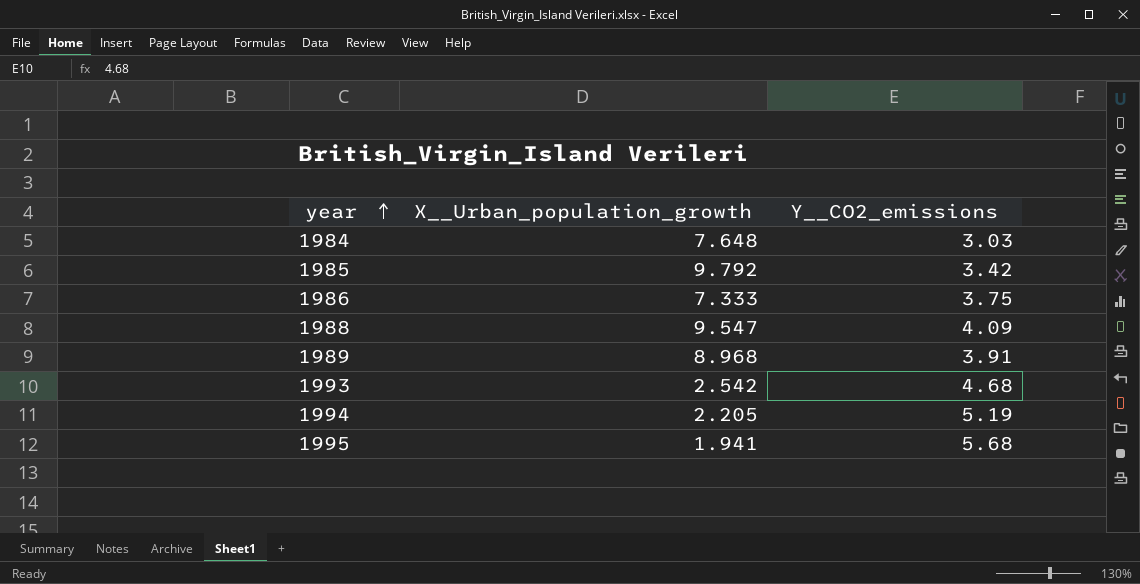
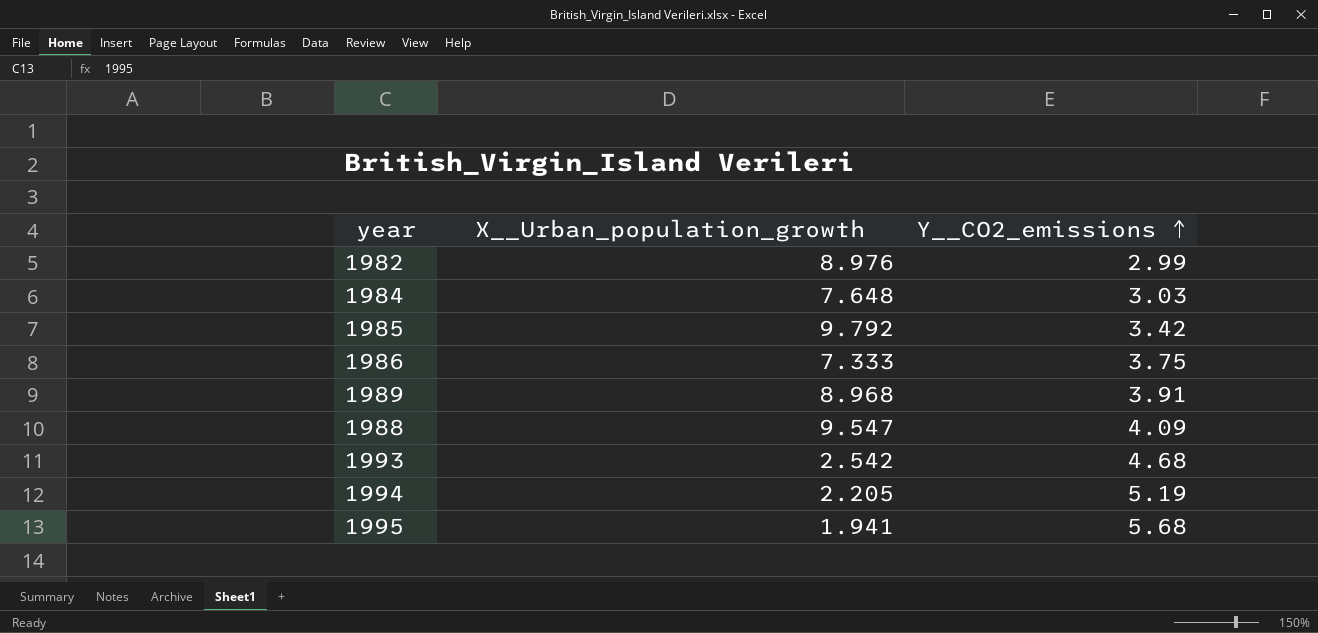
row order: year ascending -> Y__CO2_emissions ascending
row 1982: none -> 8.976 | 2.99

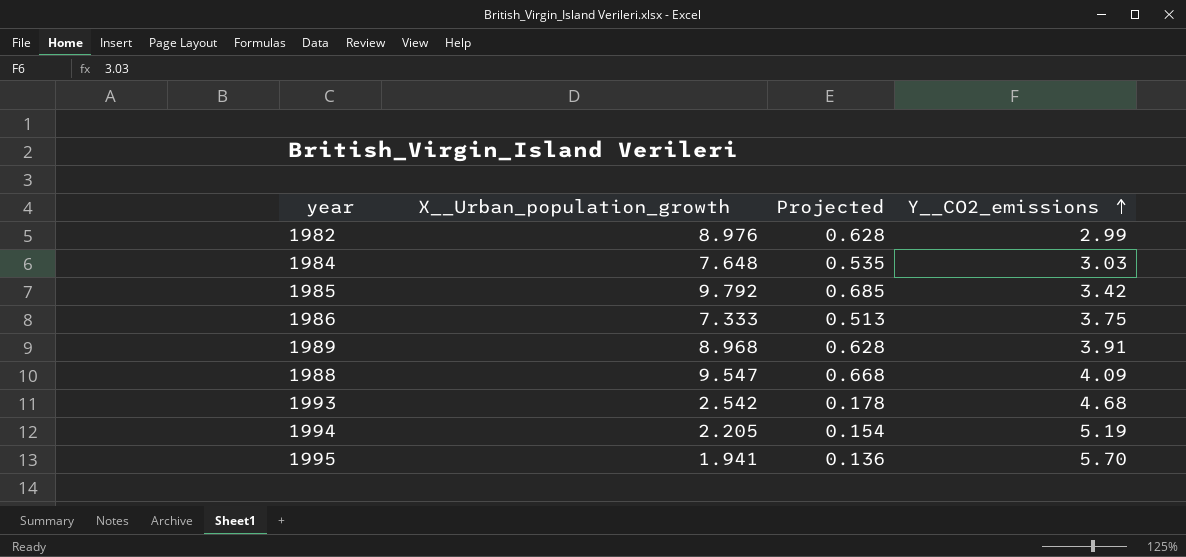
column Projected | formula: none -> [X__Urban_population_growth] * 0.07
1995 | Y__CO2_emissions: 5.68 -> 5.70

